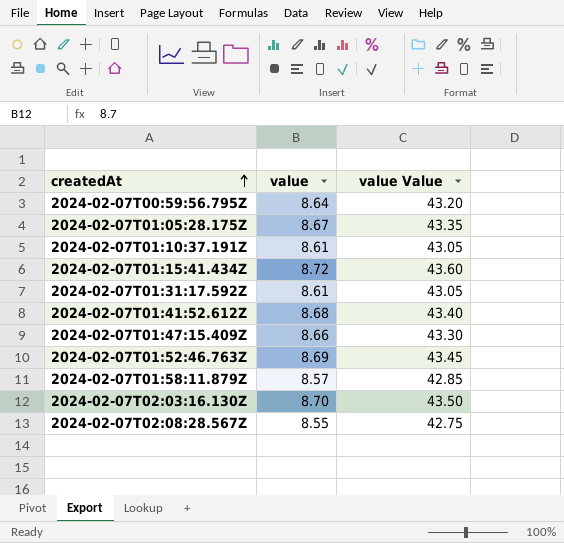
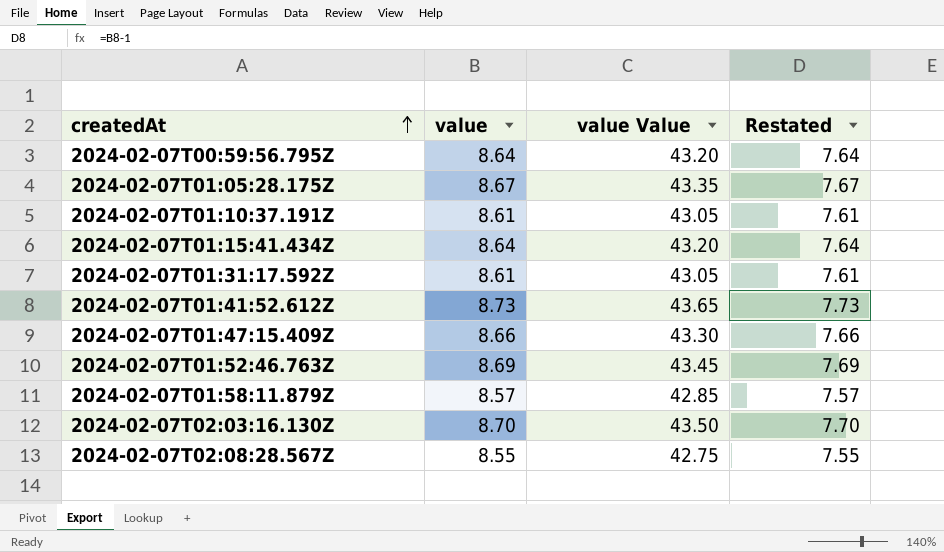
column Restated | formula: none -> [value] - 1
2024-02-07T01:15:41.434Z | value: 8.72 -> 8.64
2024-02-07T01:15:41.434Z | value Value: 43.60 -> 43.20
2024-02-07T01:41:52.612Z | value: 8.68 -> 8.73
2024-02-07T01:41:52.612Z | value Value: 43.40 -> 43.65

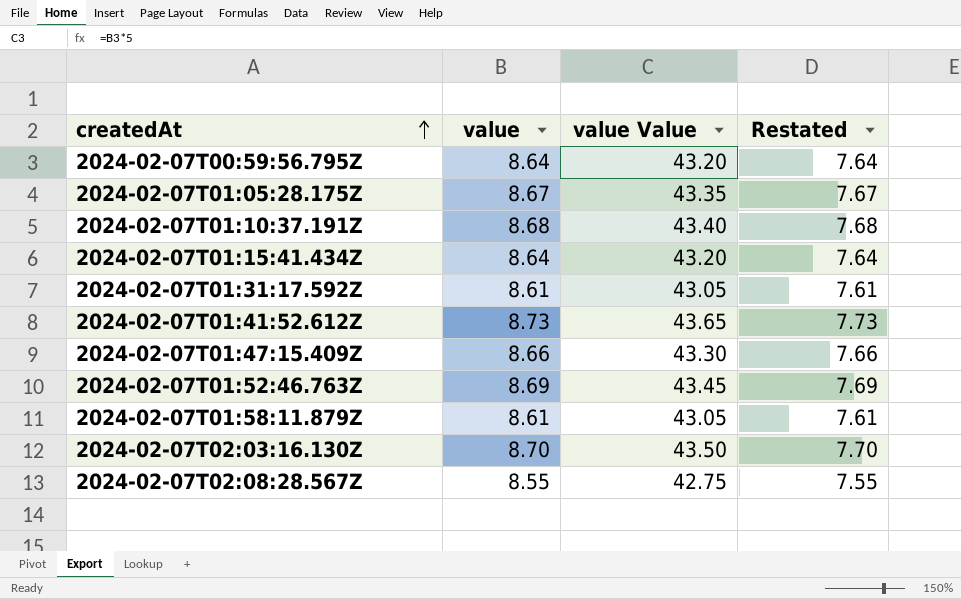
2024-02-07T01:10:37.191Z | value: 8.61 -> 8.68
2024-02-07T01:10:37.191Z | value Value: 43.05 -> 43.40
2024-02-07T01:10:37.191Z | Restated: 7.61 -> 7.68
2024-02-07T01:58:11.879Z | value: 8.57 -> 8.61
2024-02-07T01:58:11.879Z | value Value: 42.85 -> 43.05
2024-02-07T01:58:11.879Z | Restated: 7.57 -> 7.61

